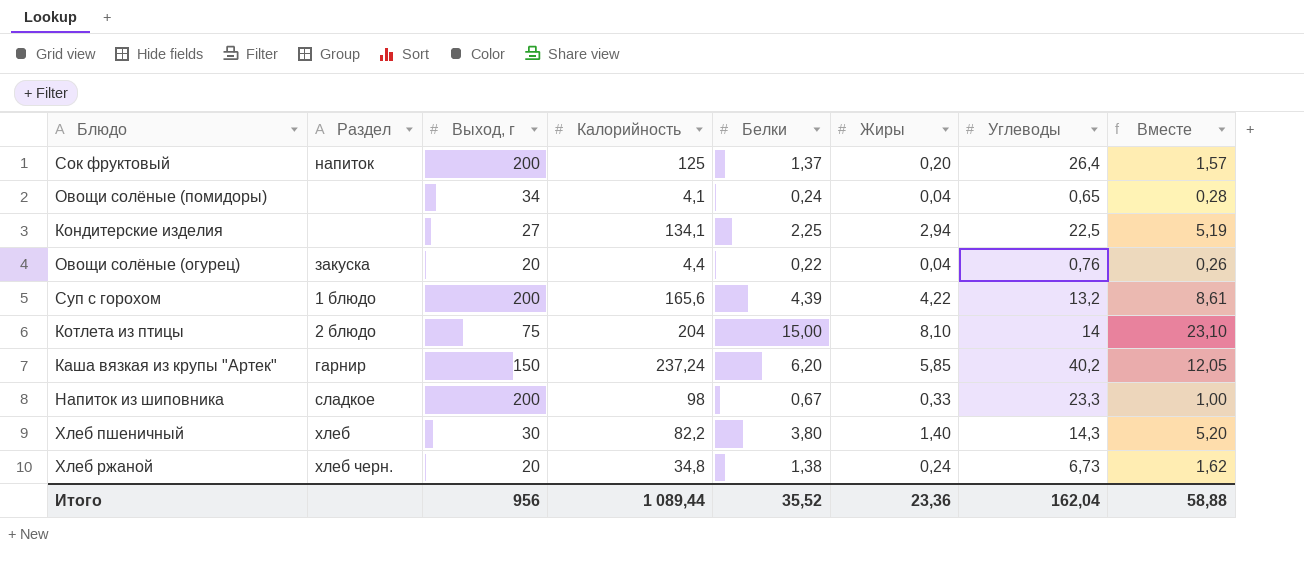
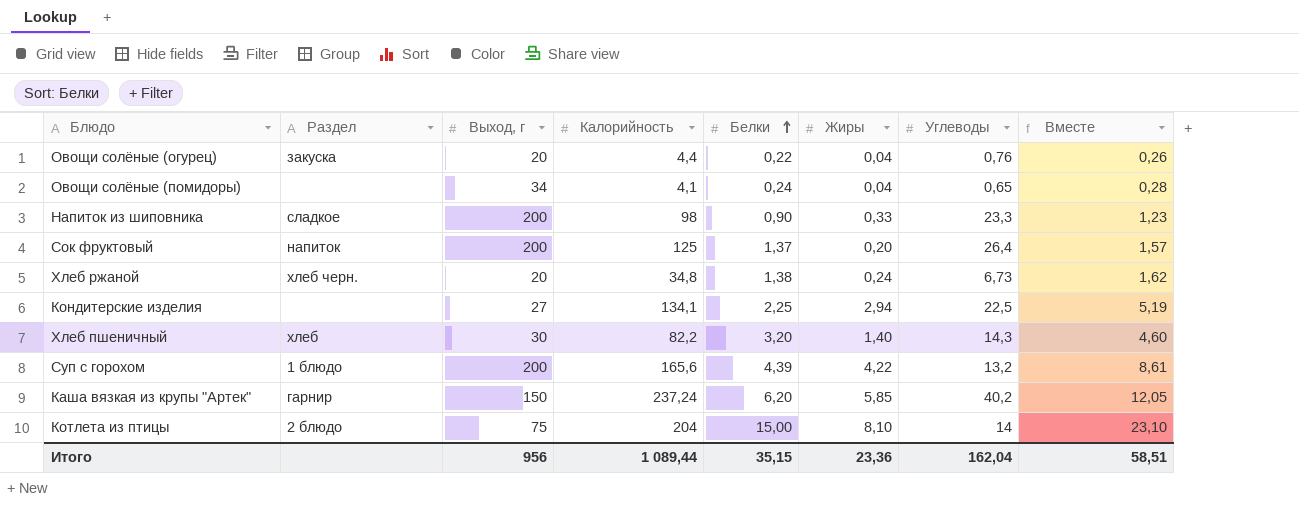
row order: none -> Белки ascending
Напиток из шиповника | Белки: 0,67 -> 0,90
Напиток из шиповника | Вместе: 1,00 -> 1,23
Хлеб пшеничный | Белки: 3,80 -> 3,20
Хлеб пшеничный | Вместе: 5,20 -> 4,60
Итого | Белки: 35,52 -> 35,15
Итого | Вместе: 58,88 -> 58,51

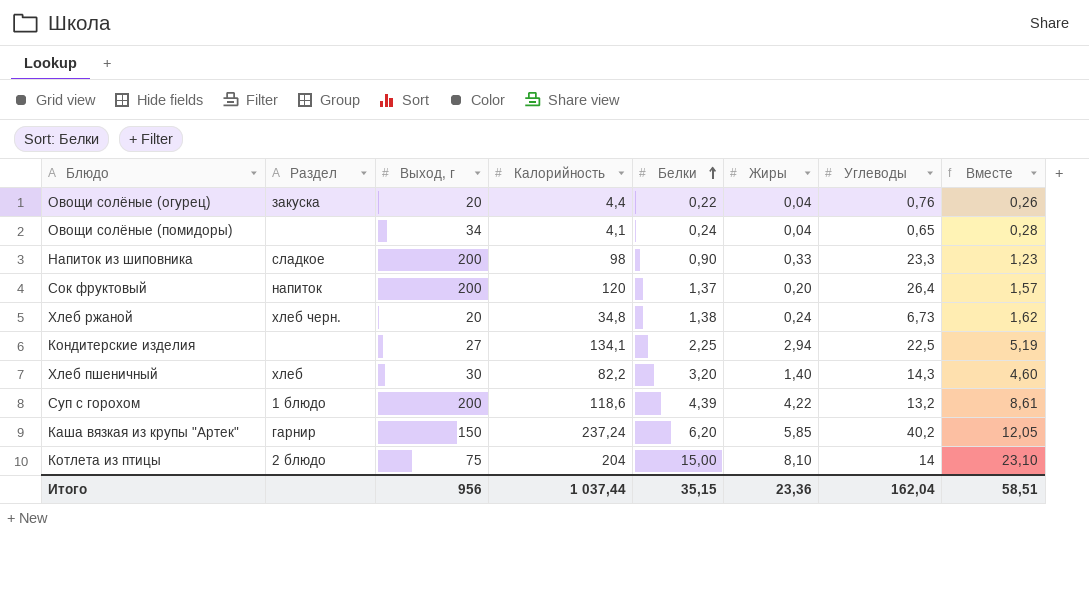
Сок фруктовый | Калорийность: 125 -> 120
Суп с горохом | Калорийность: 165,6 -> 118,6
Итого | Калорийность: 1 089,44 -> 1 037,44

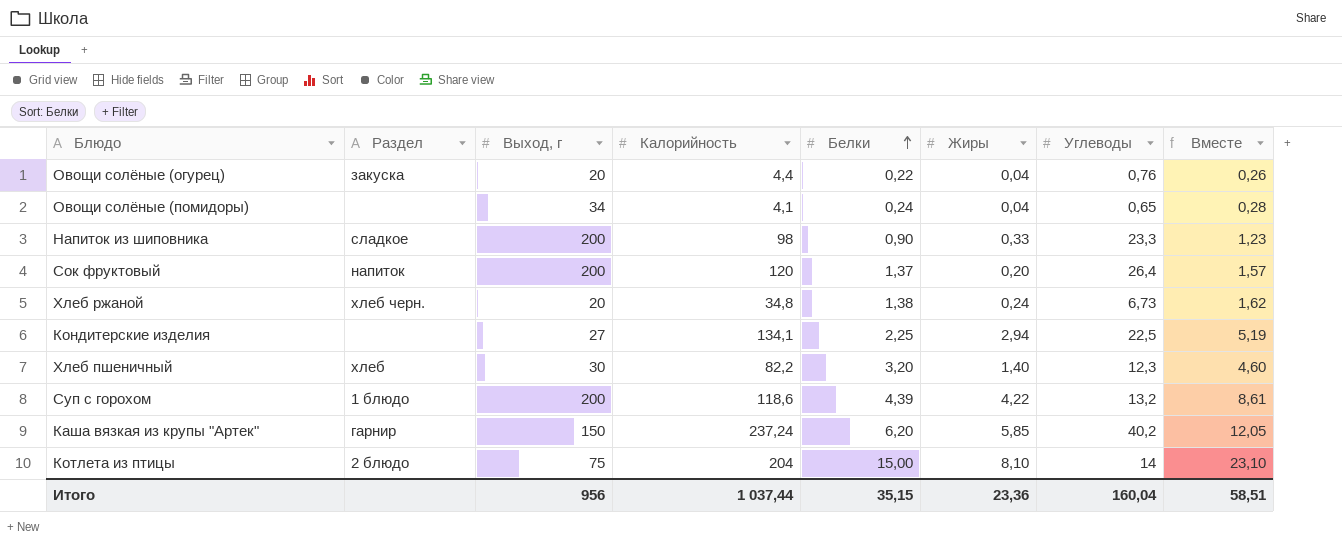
Хлеб пшеничный | Углеводы: 14,3 -> 12,3
Итого | Углеводы: 162,04 -> 160,04

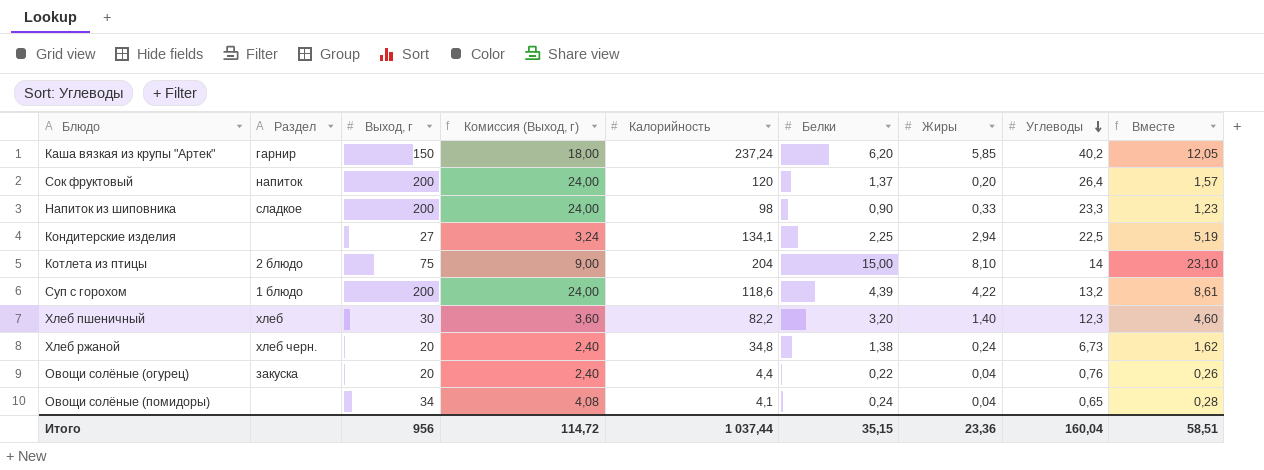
row order: Белки ascending -> Углеводы descending
column Комиссия (Выход, г) | formula: none -> [Выход, г] * 0,12

